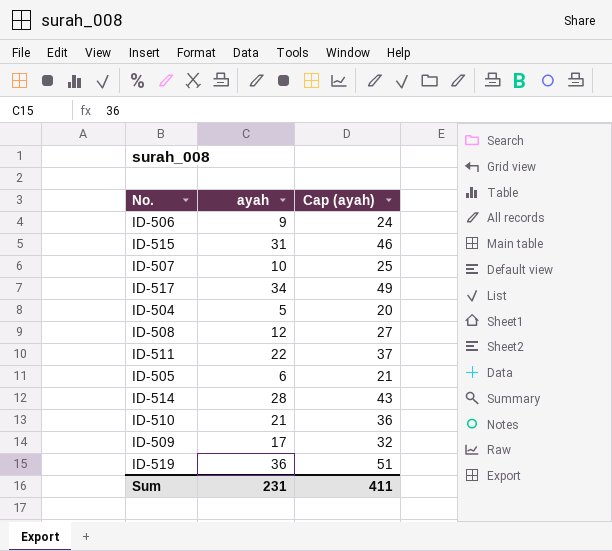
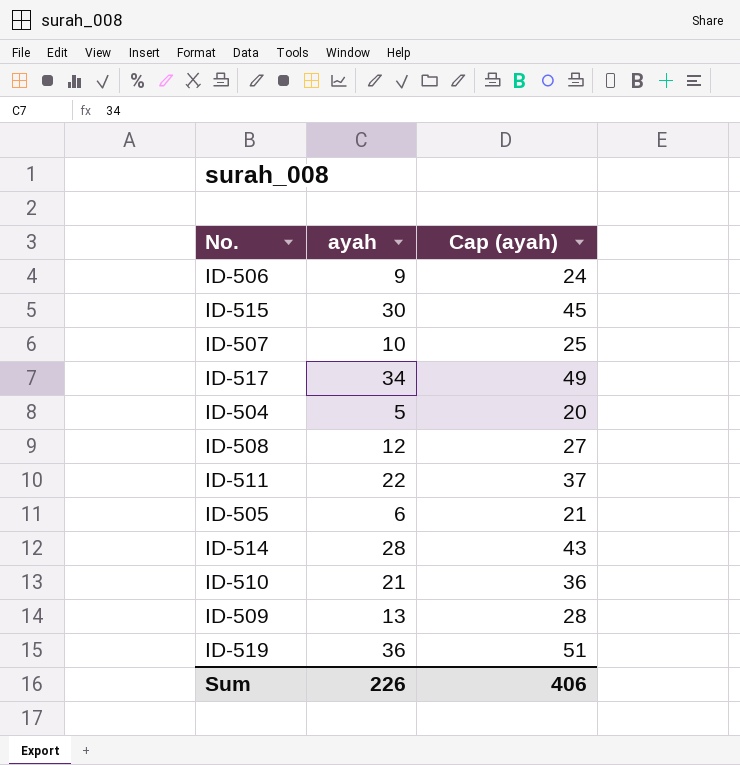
ID-515 | ayah: 31 -> 30
ID-515 | Cap (ayah): 46 -> 45
ID-509 | ayah: 17 -> 13
ID-509 | Cap (ayah): 32 -> 28
Sum | ayah: 231 -> 226
Sum | Cap (ayah): 411 -> 406

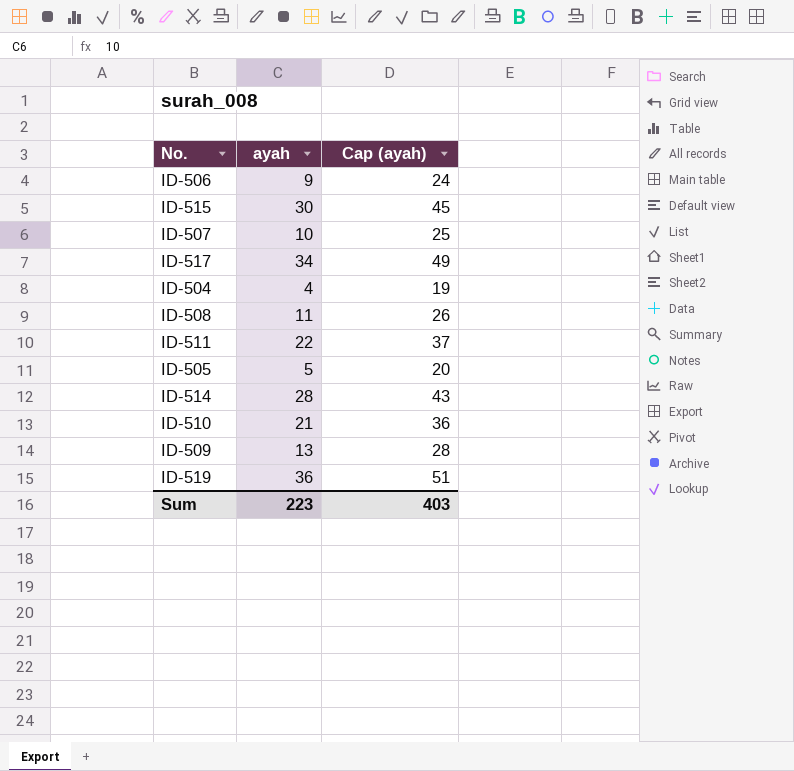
ID-504 | ayah: 5 -> 4
ID-504 | Cap (ayah): 20 -> 19
ID-508 | ayah: 12 -> 11
ID-508 | Cap (ayah): 27 -> 26
ID-505 | ayah: 6 -> 5
ID-505 | Cap (ayah): 21 -> 20
Sum | ayah: 226 -> 223
Sum | Cap (ayah): 406 -> 403

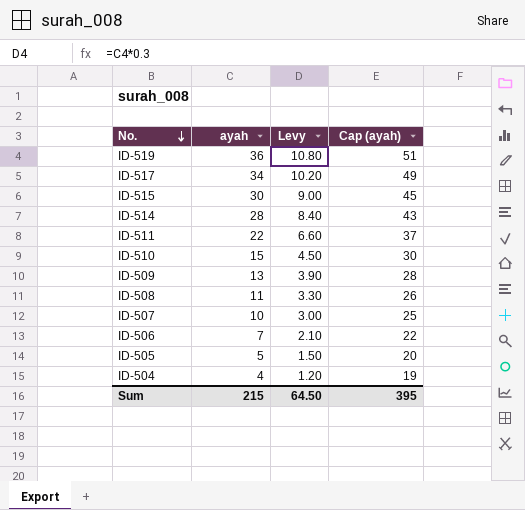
row order: none -> No. descending
column Levy | formula: none -> [ayah] * 0.3
ID-510 | ayah: 21 -> 15
ID-510 | Cap (ayah): 36 -> 30
ID-506 | ayah: 9 -> 7
ID-506 | Cap (ayah): 24 -> 22
Sum | ayah: 223 -> 215
Sum | Cap (ayah): 403 -> 395

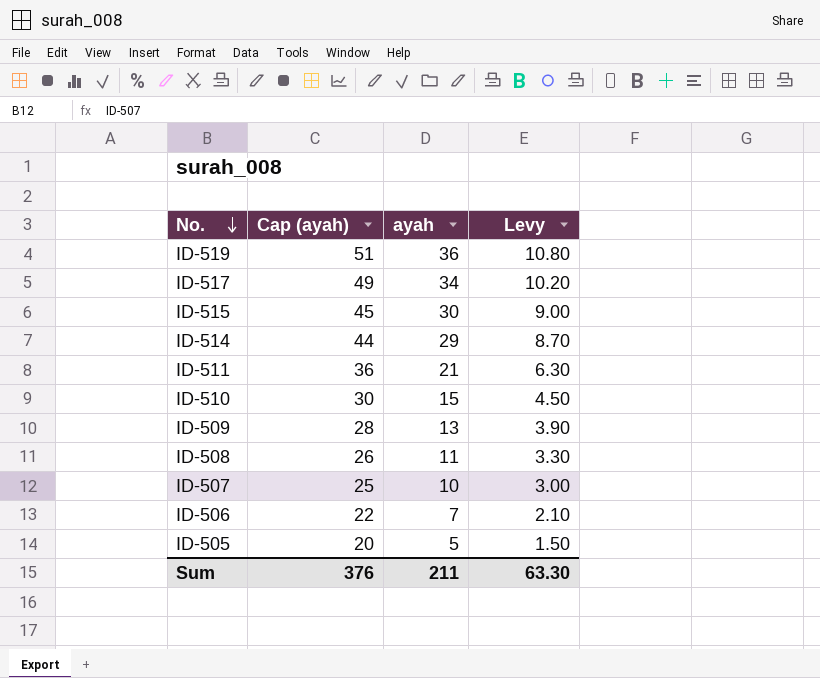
column Cap (ayah) | position: 4 -> 2
row ID-504: 4 | 1.20 | 19 -> none
ID-514 | Cap (ayah): 43 -> 44
ID-514 | ayah: 28 -> 29
ID-514 | Levy: 8.40 -> 8.70
ID-511 | Cap (ayah): 37 -> 36
ID-511 | ayah: 22 -> 21
ID-511 | Levy: 6.60 -> 6.30
Sum | Cap (ayah): 395 -> 376
Sum | ayah: 215 -> 211
Sum | Levy: 64.50 -> 63.30

